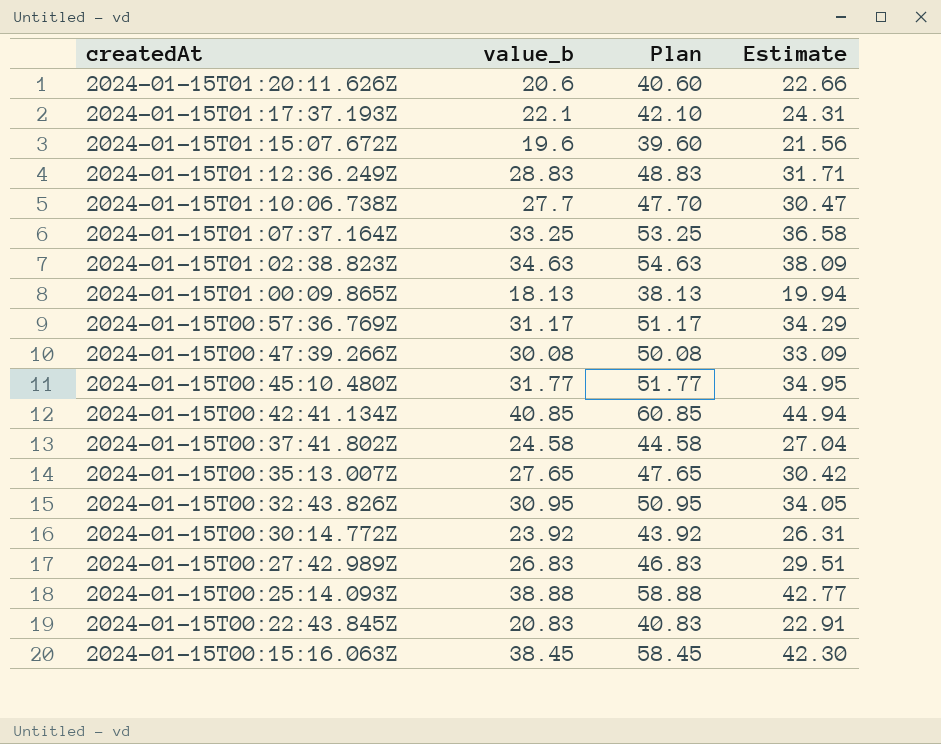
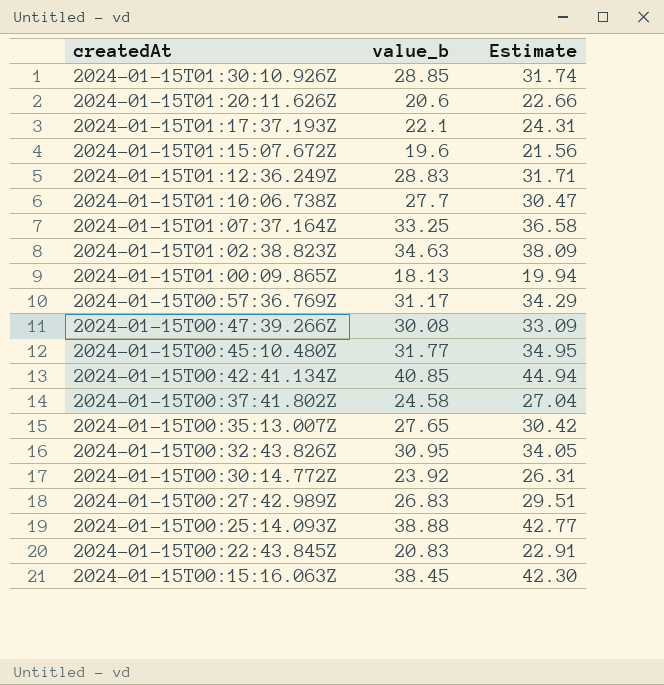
column Plan | formula: [value_b] + 20 -> none
row 2024-01-15T01:30:10.926Z: none -> 28.85 | 31.74

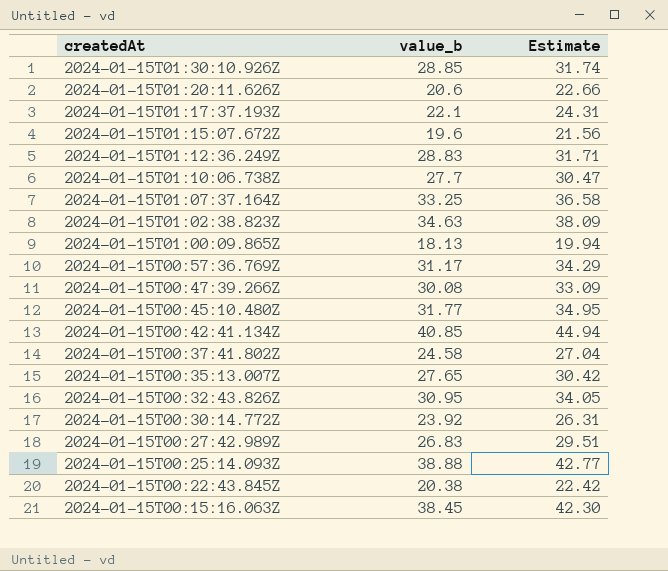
2024-01-15T00:22:43.845Z | value_b: 20.83 -> 20.38
2024-01-15T00:22:43.845Z | Estimate: 22.91 -> 22.42

